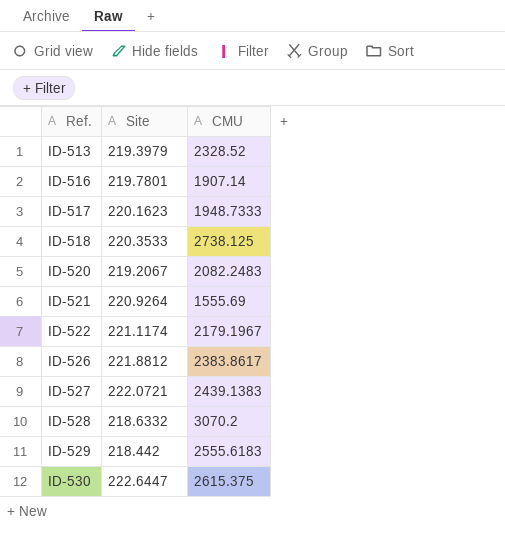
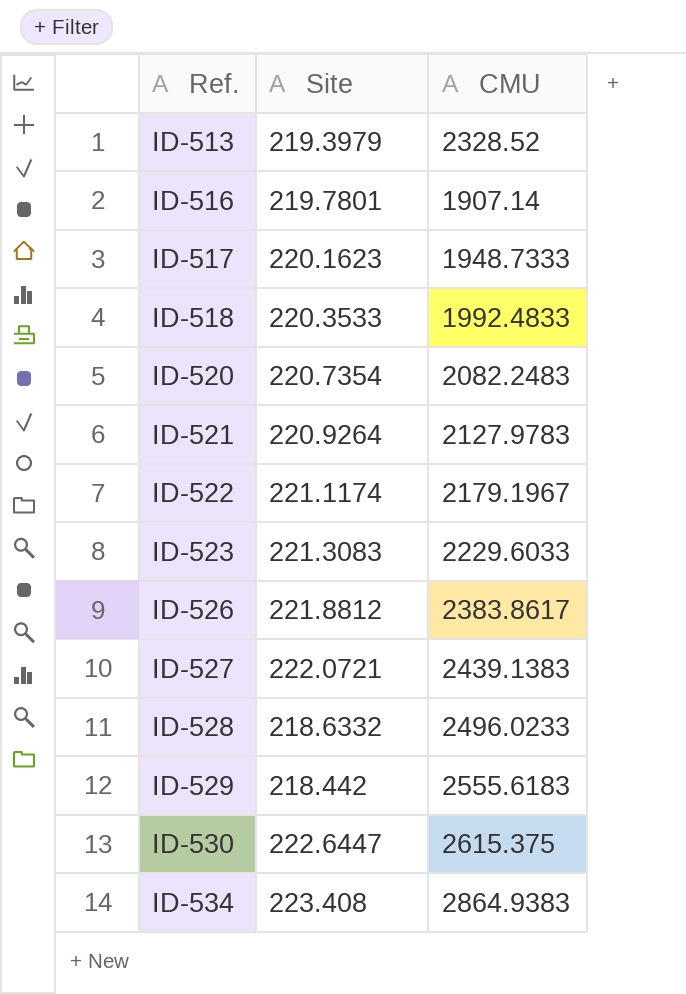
ID-518 | CMU: 2738.125 -> 1992.4833
ID-520 | Site: 219.2067 -> 220.7354
ID-521 | CMU: 1555.69 -> 2127.9783
row ID-523: none -> 221.3083 | 2229.6033
ID-528 | CMU: 3070.2 -> 2496.0233
row ID-534: none -> 223.408 | 2864.9383

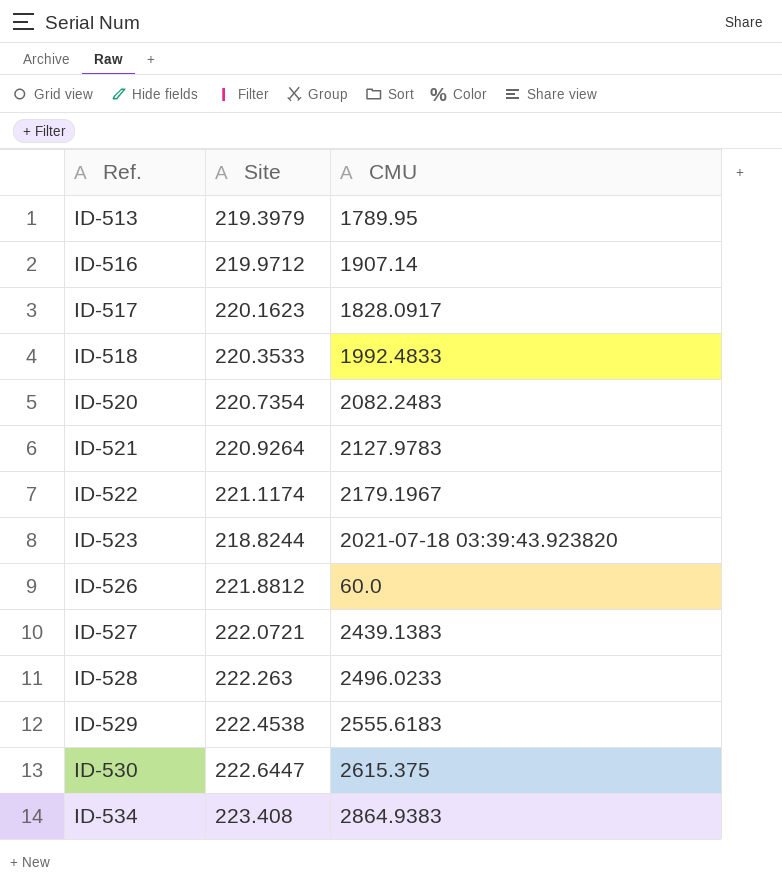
ID-513 | CMU: 2328.52 -> 1789.95
ID-516 | Site: 219.7801 -> 219.9712
ID-517 | CMU: 1948.7333 -> 1828.0917
ID-523 | Site: 221.3083 -> 218.8244
ID-523 | CMU: 2229.6033 -> 2021-07-18 03:39:43.923820
ID-526 | CMU: 2383.8617 -> 60.0
ID-528 | Site: 218.6332 -> 222.263
ID-529 | Site: 218.442 -> 222.4538

